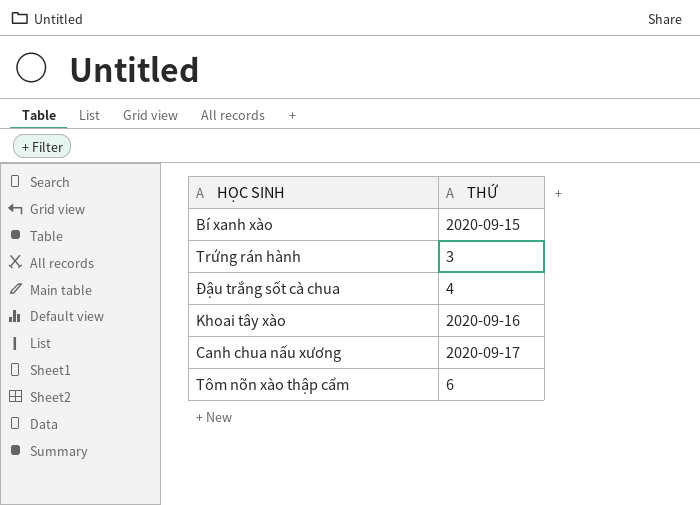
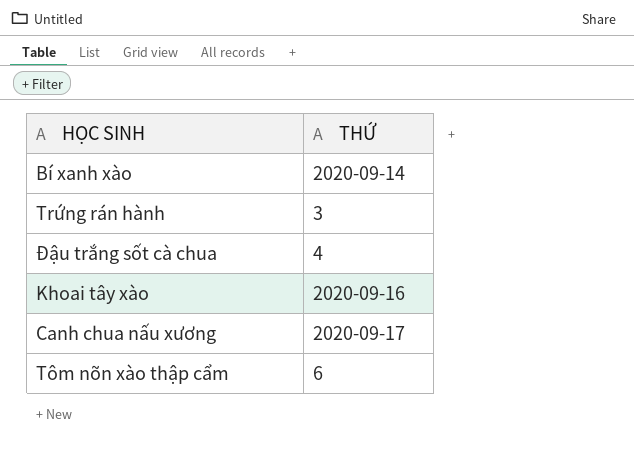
Bí xanh xào | THỨ: 2020-09-15 -> 2020-09-14

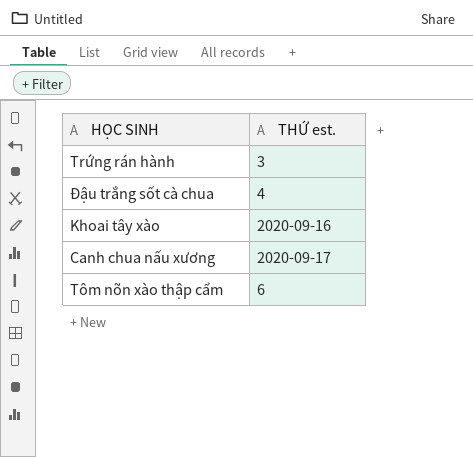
column name: THỨ -> THỨ est.
row Bí xanh xào: 2020-09-14 -> none

